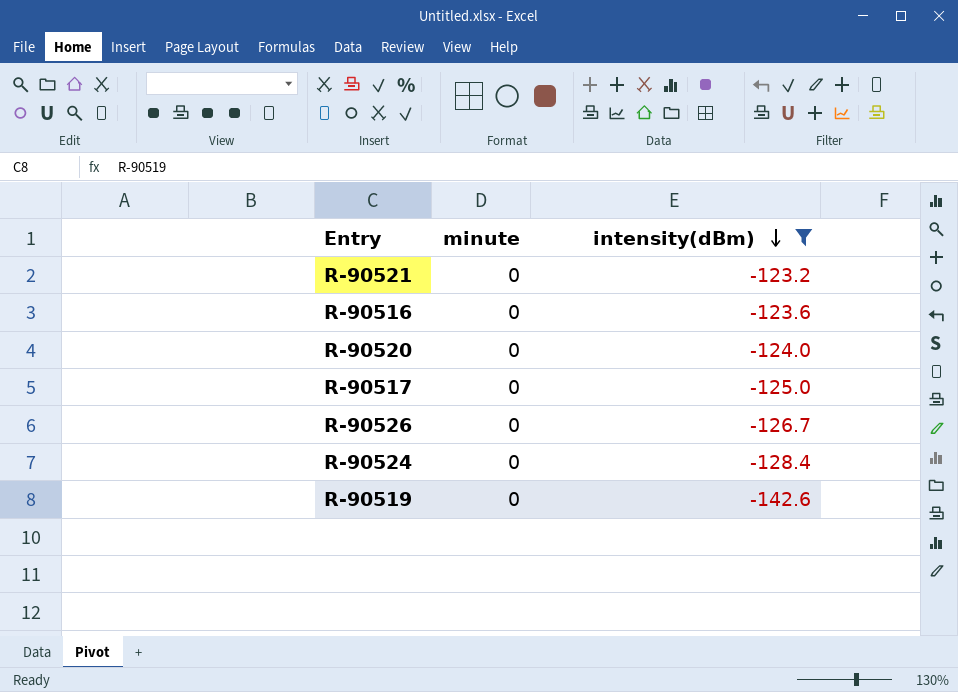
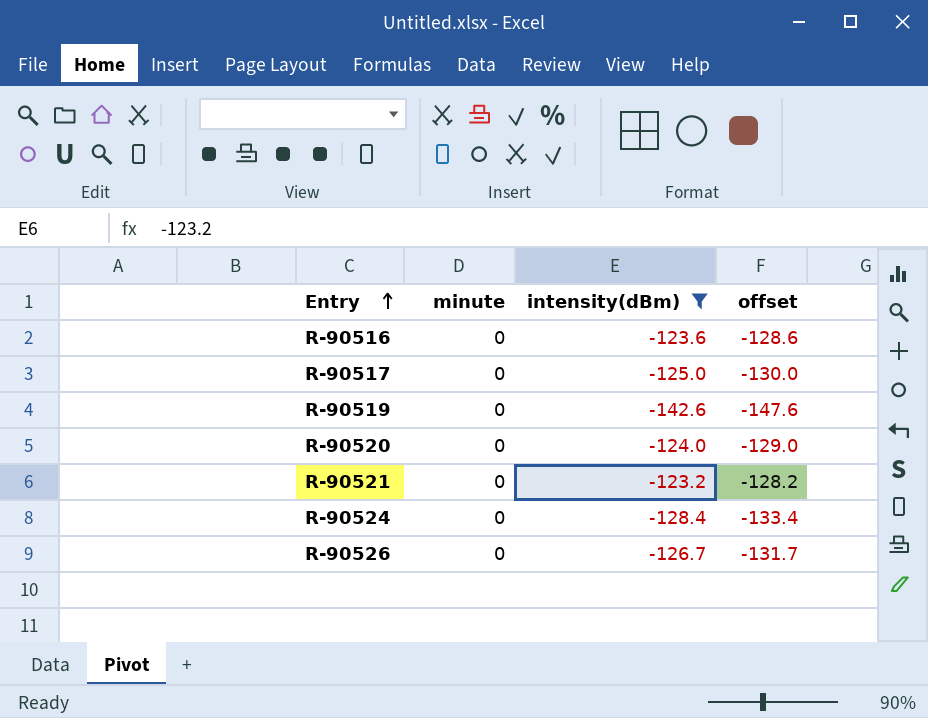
row order: intensity(dBm) descending -> Entry ascending
column offset | formula: none -> [intensity(dBm)] - 5

